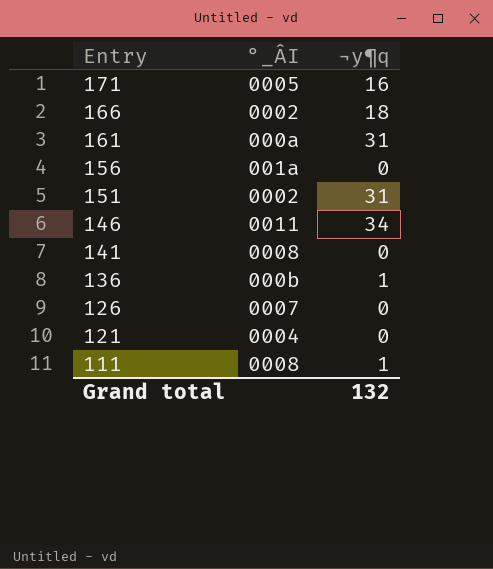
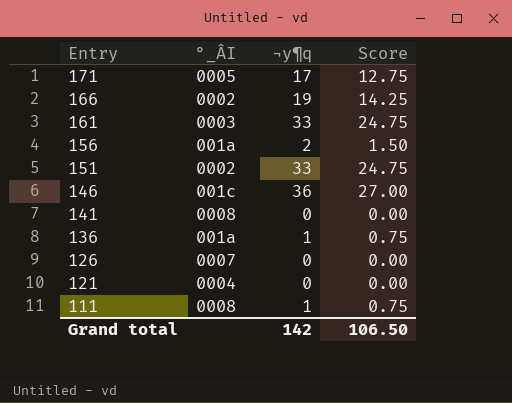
column Score | formula: none -> [¬y¶q] * 0.75
171 | ¬y¶q: 16 -> 17
166 | ¬y¶q: 18 -> 19
161 | °_ÂI: 000a -> 0003
161 | ¬y¶q: 31 -> 33
156 | ¬y¶q: 0 -> 2
151 | ¬y¶q: 31 -> 33
146 | °_ÂI: 0011 -> 001c
146 | ¬y¶q: 34 -> 36
136 | °_ÂI: 000b -> 001a
Grand total | ¬y¶q: 132 -> 142

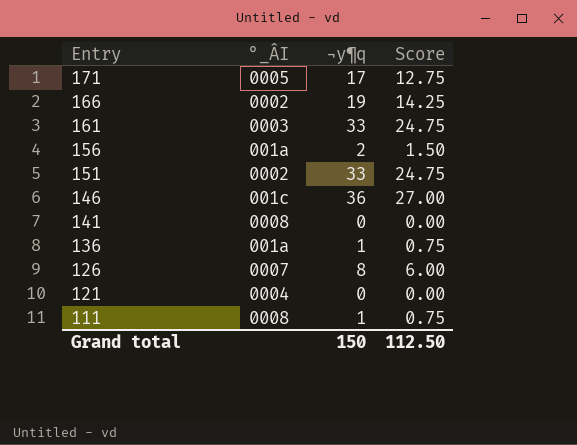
126 | ¬y¶q: 0 -> 8
126 | Score: 0.00 -> 6.00
Grand total | ¬y¶q: 142 -> 150
Grand total | Score: 106.50 -> 112.50

